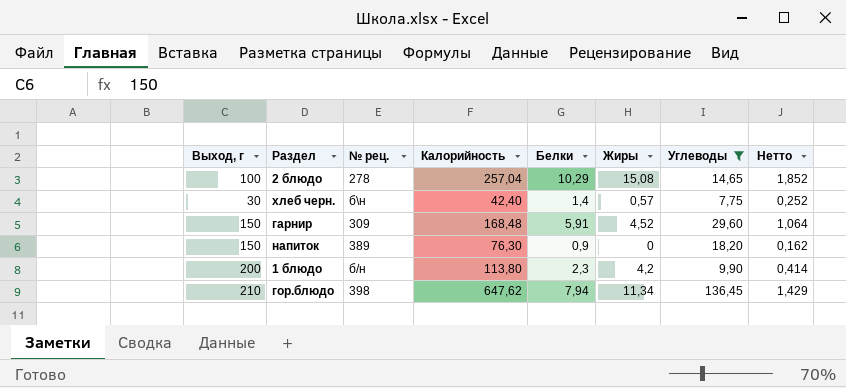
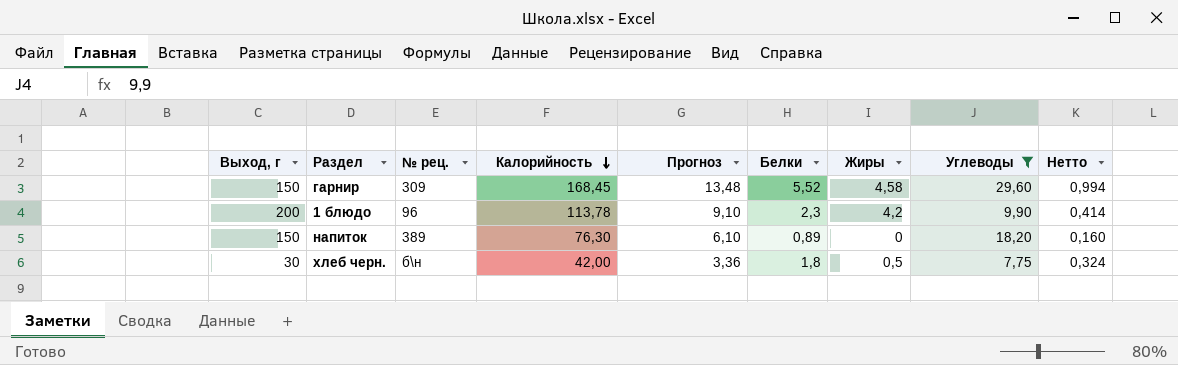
row order: none -> Калорийность descending
column Прогноз | formula: none -> [Калорийность] * 0,08
row 2 блюдо: 100 | 278 | 257,04 | 10,29 | 15,08 | 14,65 | 1,852 -> none
row гор.блюдо: 210 | 398 | 647,62 | 7,94 | 11,34 | 136,45 | 1,429 -> none
гарнир | Калорийность: 168,48 -> 168,45
гарнир | Белки: 5,91 -> 5,52
гарнир | Жиры: 4,52 -> 4,58
гарнир | Нетто: 1,064 -> 0,994
1 блюдо | № рец.: б/н -> 96
1 блюдо | Калорийность: 113,80 -> 113,78
напиток | Белки: 0,9 -> 0,89
напиток | Нетто: 0,162 -> 0,160
хлеб черн. | Калорийность: 42,40 -> 42,00
хлеб черн. | Белки: 1,4 -> 1,8
хлеб черн. | Жиры: 0,57 -> 0,5
хлеб черн. | Нетто: 0,252 -> 0,324

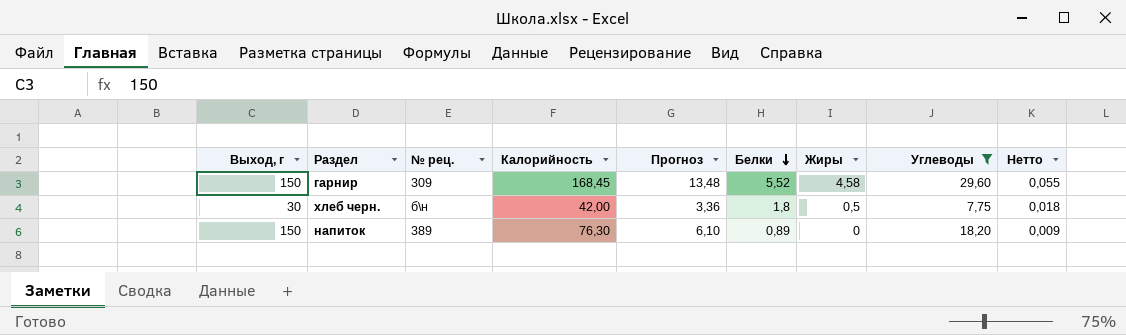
row order: Калорийность descending -> Белки descending
column Нетто | formula: [Белки] * 0,18 -> [Белки] * 0,01
row 1 блюдо: 200 | 96 | 113,78 | 9,10 | 2,3 | 4,2 | 9,90 | 0,414 -> none

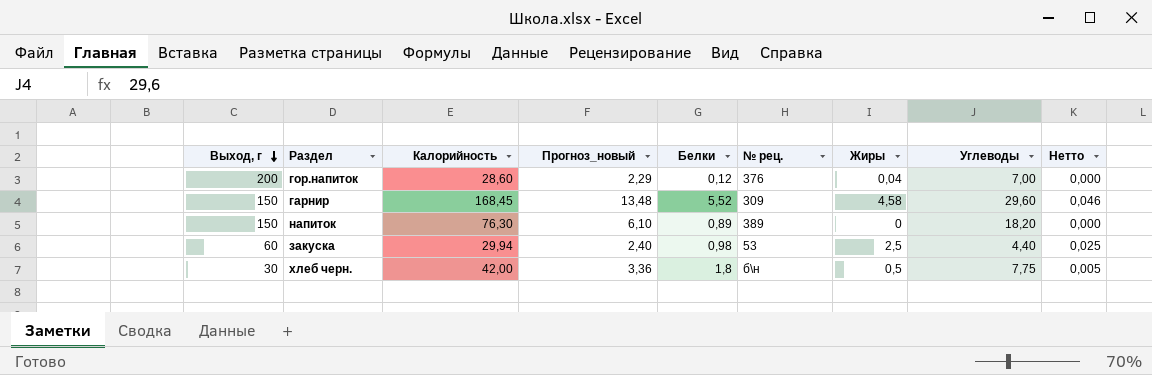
filter: Углеводы >= 7,75 -> none
row order: Белки descending -> Выход, г descending
column name: Прогноз -> Прогноз_новый
column № рец. | position: 3 -> 6
column Нетто | formula: [Белки] * 0,01 -> [Жиры] * 0,01

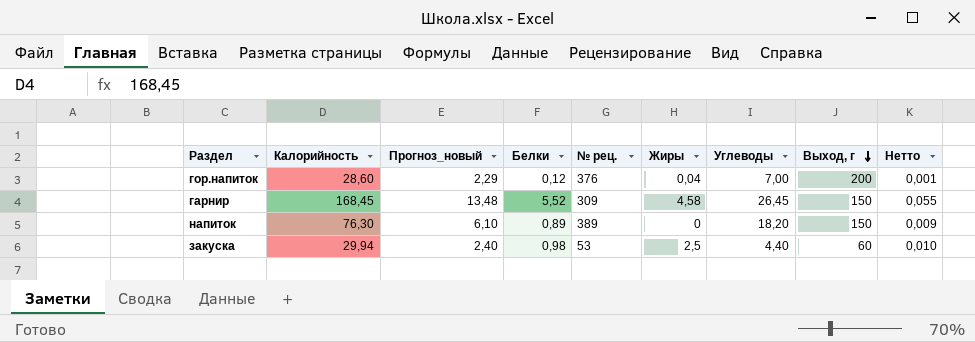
column Выход, г | position: 1 -> 8
column Нетто | formula: [Жиры] * 0,01 -> [Белки] * 0,01
row хлеб черн.: 30 | 42,00 | 3,36 | 1,8 | б\н | 0,5 | 7,75 | 0,005 -> none
гарнир | Углеводы: 29,60 -> 26,45

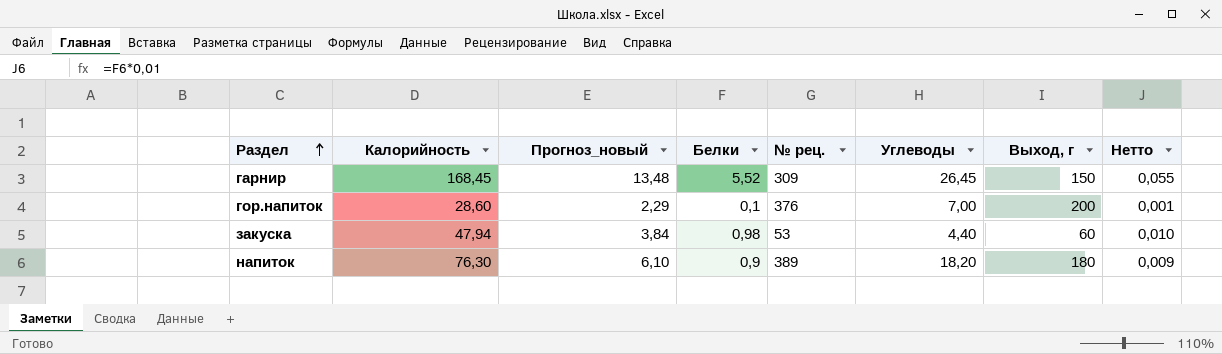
row order: Выход, г descending -> Раздел ascending
column Жиры | position: 6 -> none
гор.напиток | Белки: 0,12 -> 0,1
закуска | Калорийность: 29,94 -> 47,94
закуска | Прогноз_новый: 2,40 -> 3,84
напиток | Белки: 0,89 -> 0,9
напиток | Выход, г: 150 -> 180

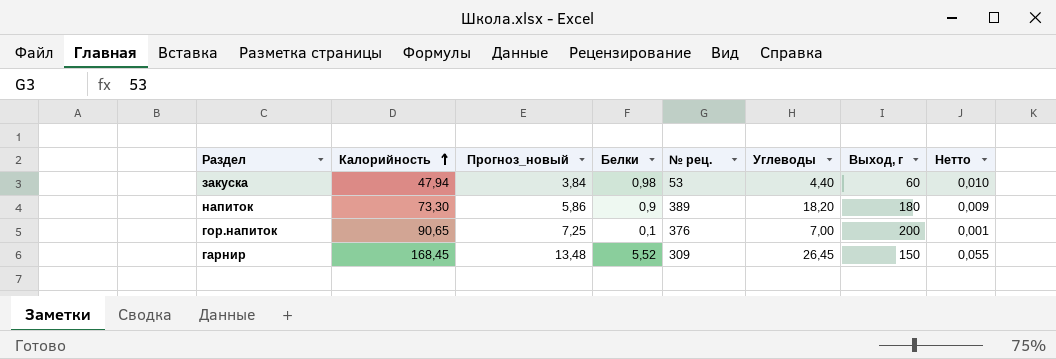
row order: Раздел ascending -> Калорийность ascending
напиток | Калорийность: 76,30 -> 73,30
напиток | Прогноз_новый: 6,10 -> 5,86
гор.напиток | Калорийность: 28,60 -> 90,65
гор.напиток | Прогноз_новый: 2,29 -> 7,25

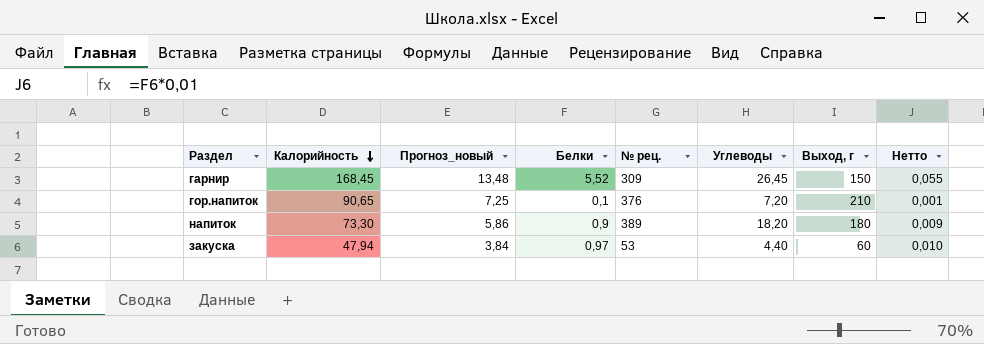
row order: Калорийность ascending -> Калорийность descending
гор.напиток | Углеводы: 7,00 -> 7,20
гор.напиток | Выход, г: 200 -> 210
закуска | Белки: 0,98 -> 0,97

